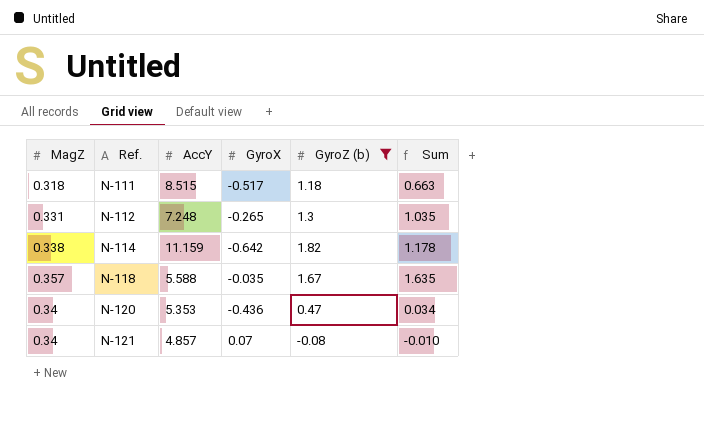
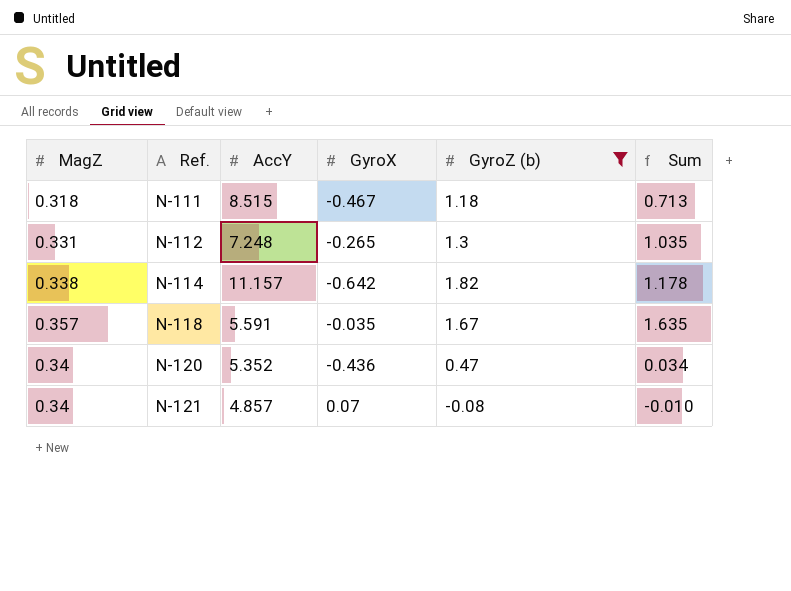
N-111 | GyroX: -0.517 -> -0.467
N-111 | Sum: 0.663 -> 0.713
N-114 | AccY: 11.159 -> 11.157
N-118 | AccY: 5.588 -> 5.591
N-120 | AccY: 5.353 -> 5.352

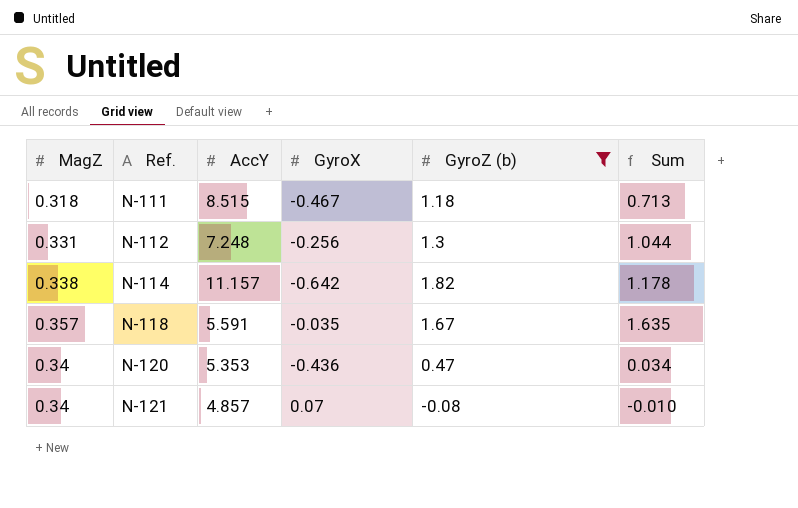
N-112 | GyroX: -0.265 -> -0.256
N-112 | Sum: 1.035 -> 1.044
N-120 | AccY: 5.352 -> 5.353

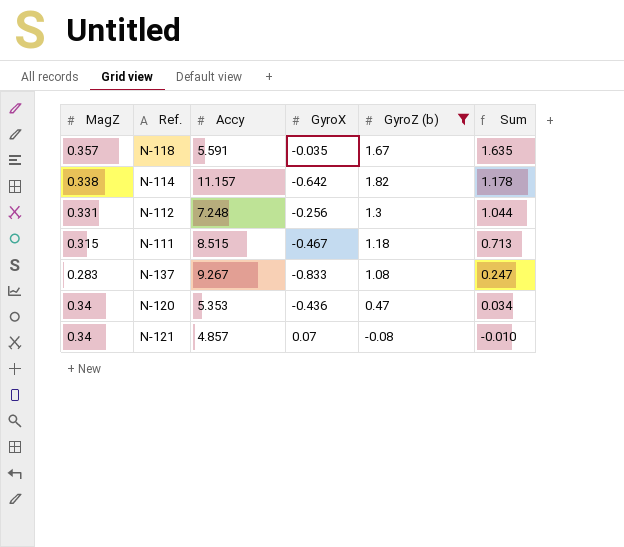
row order: Ref. ascending -> Sum descending
column name: AccY -> Accy
N-111 | MagZ: 0.318 -> 0.315
row N-137: none -> 0.283 | 9.267 | -0.833 | 1.08 | 0.247

